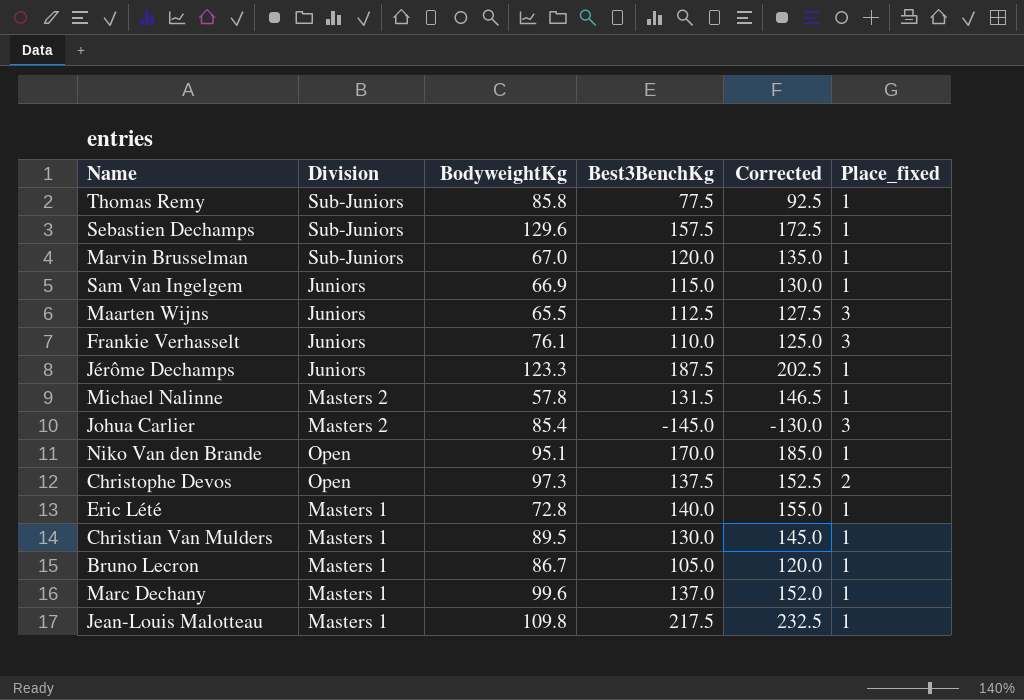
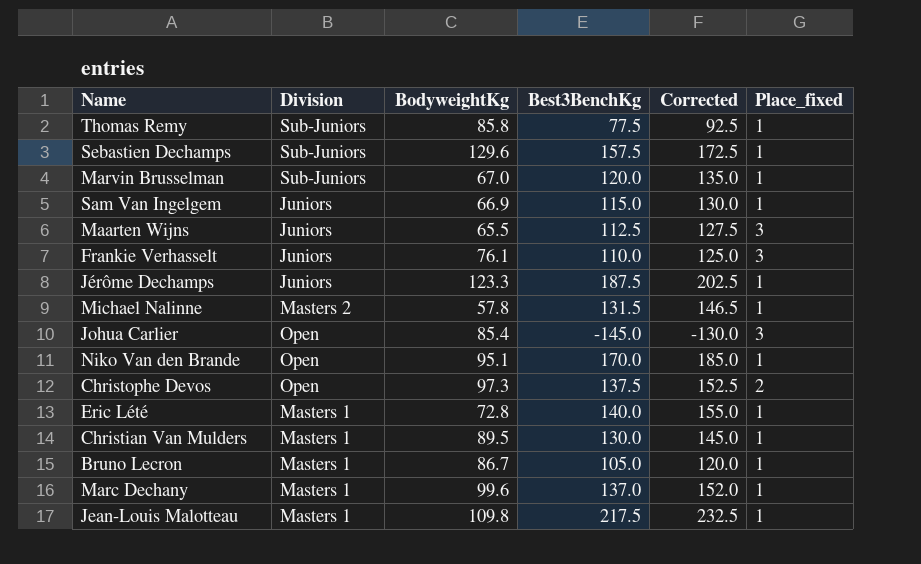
Johua Carlier | Division: Masters 2 -> Open

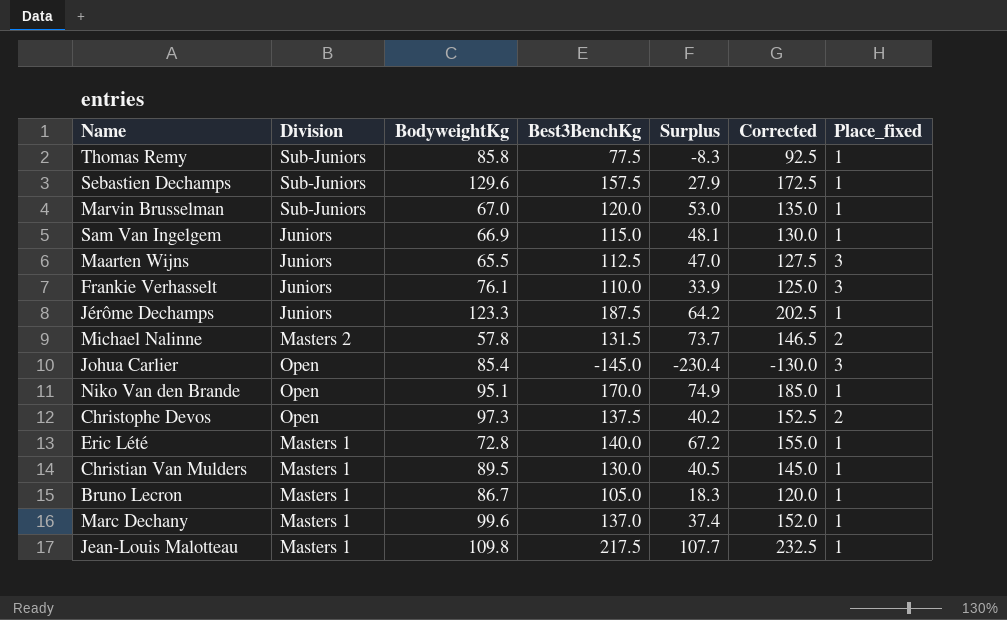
column Surplus | formula: none -> [Best3BenchKg] - [BodyweightKg]
Michael Nalinne | Place_fixed: 1 -> 2

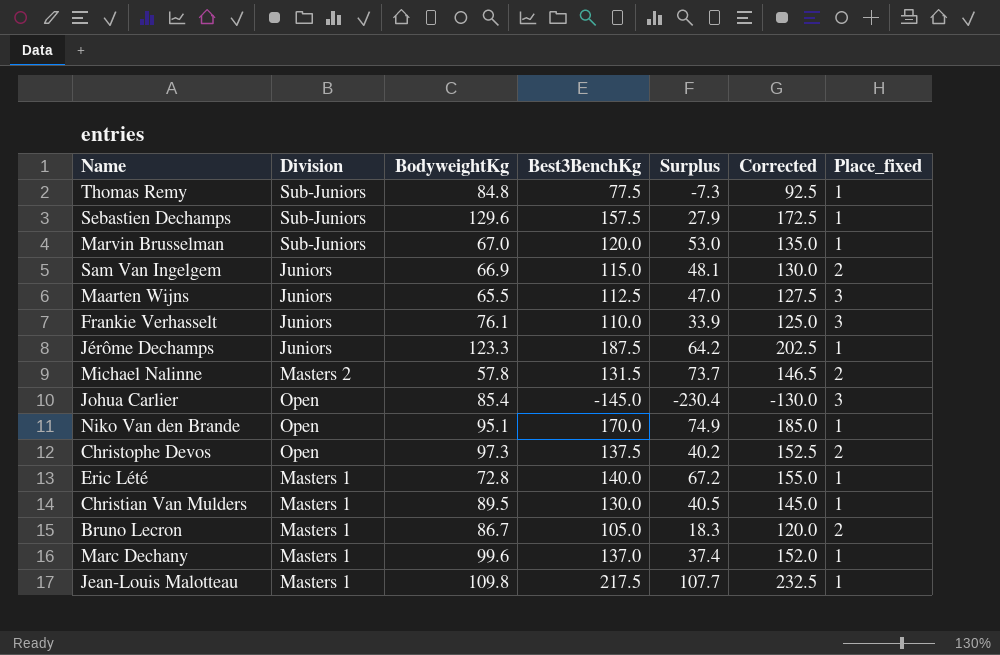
Thomas Remy | BodyweightKg: 85.8 -> 84.8
Thomas Remy | Surplus: -8.3 -> -7.3
Sam Van Ingelgem | Place_fixed: 1 -> 2
Bruno Lecron | Place_fixed: 1 -> 2

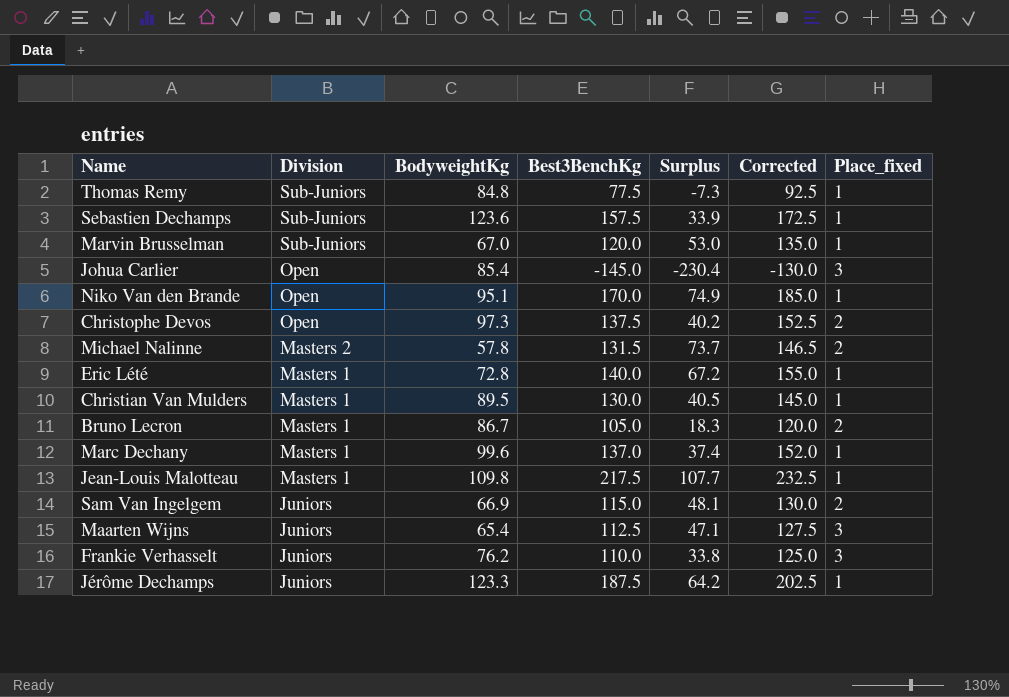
row order: none -> Division descending
Sebastien Dechamps | BodyweightKg: 129.6 -> 123.6
Sebastien Dechamps | Surplus: 27.9 -> 33.9
Maarten Wijns | BodyweightKg: 65.5 -> 65.4
Maarten Wijns | Surplus: 47.0 -> 47.1
Frankie Verhasselt | BodyweightKg: 76.1 -> 76.2
Frankie Verhasselt | Surplus: 33.9 -> 33.8

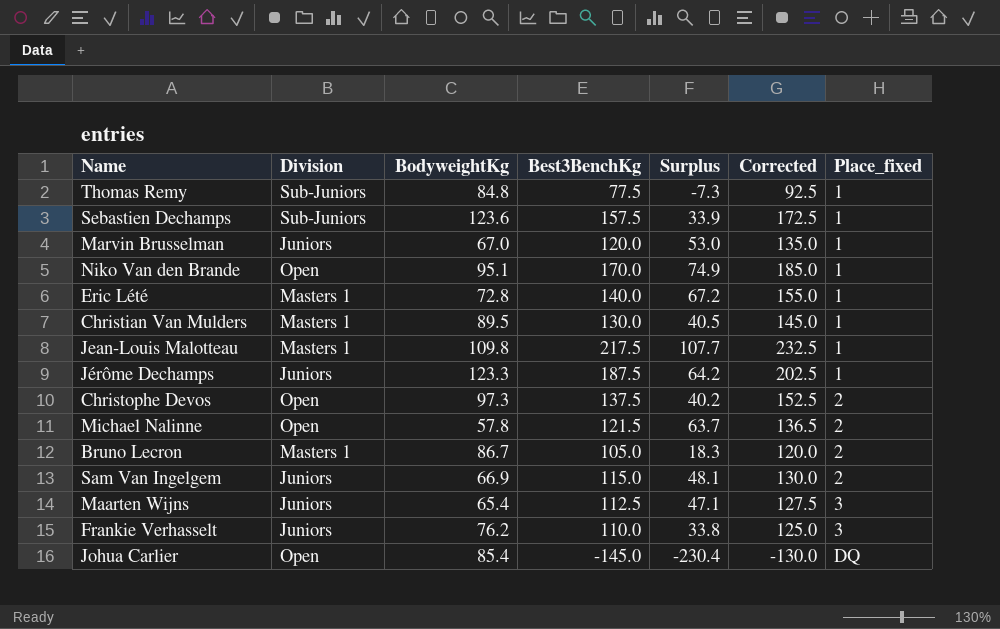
row order: Division descending -> Place_fixed ascending
row Marc Dechany: Masters 1 | 99.6 | 137.0 | 37.4 | 152.0 | 1 -> none
Marvin Brusselman | Division: Sub-Juniors -> Juniors
Michael Nalinne | Division: Masters 2 -> Open
Michael Nalinne | Best3BenchKg: 131.5 -> 121.5
Michael Nalinne | Surplus: 73.7 -> 63.7
Michael Nalinne | Corrected: 146.5 -> 136.5
Johua Carlier | Place_fixed: 3 -> DQ

